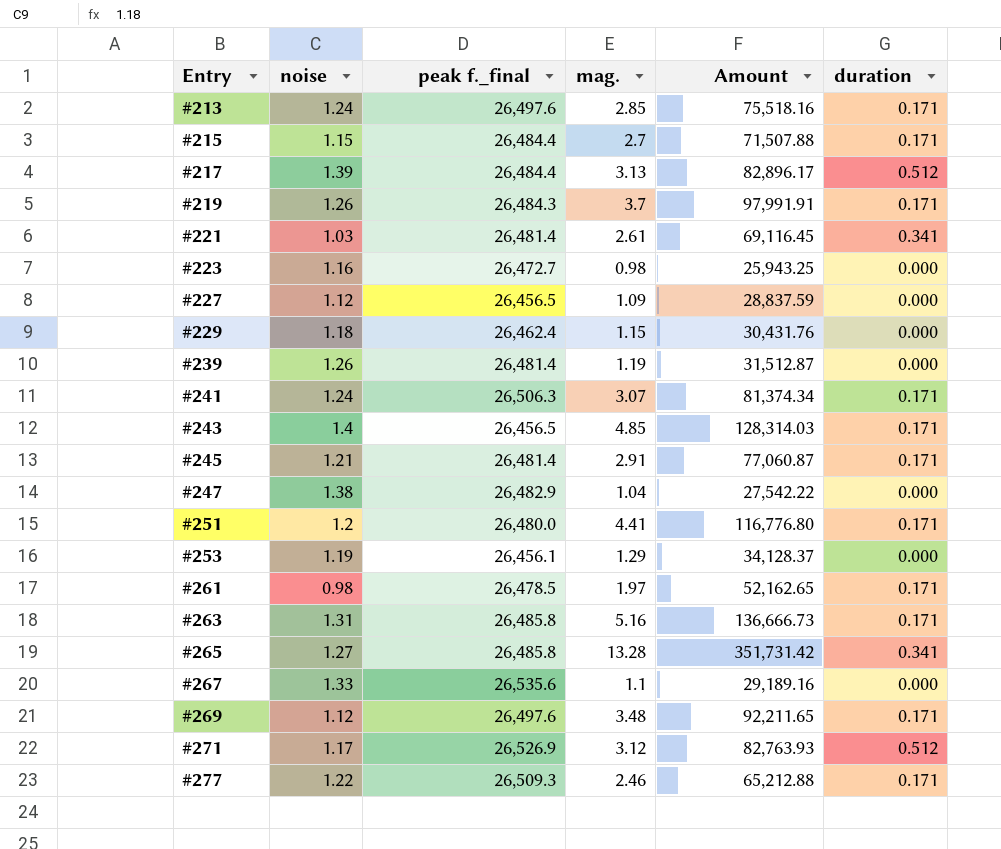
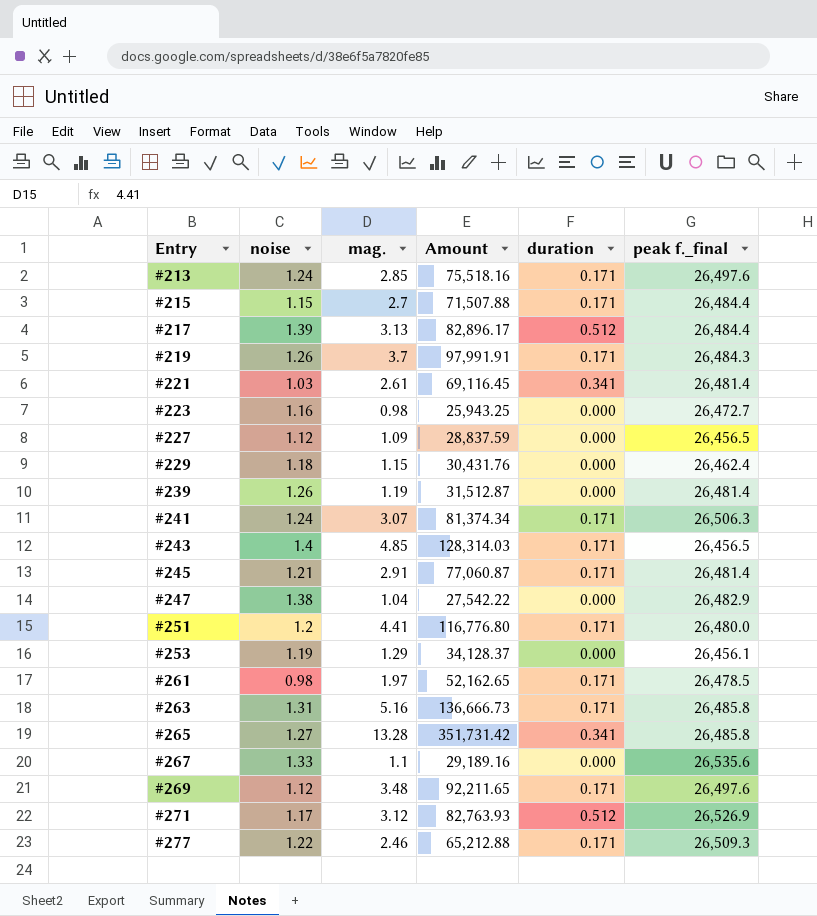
column peak f._final | position: 3 -> 6

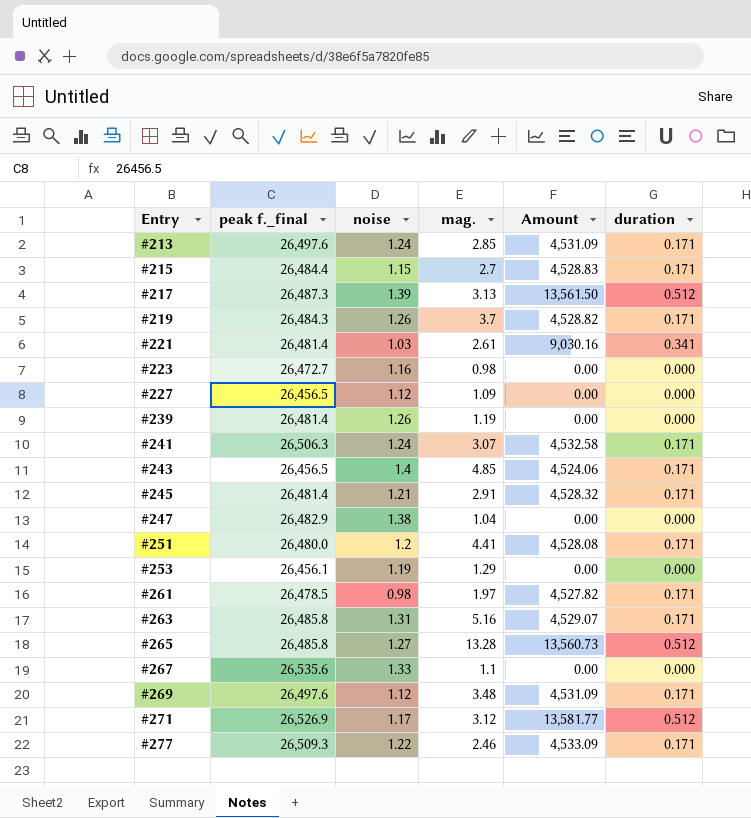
column peak f._final | position: 6 -> 2
column Amount | formula: [mag.] * [peak f._final] -> [peak f._final] * [duration]
row #229: 1.18 | 1.15 | 30,431.76 | 0.000 | 26,462.4 -> none
#217 | peak f._final: 26,484.4 -> 26,487.3
#265 | duration: 0.341 -> 0.512

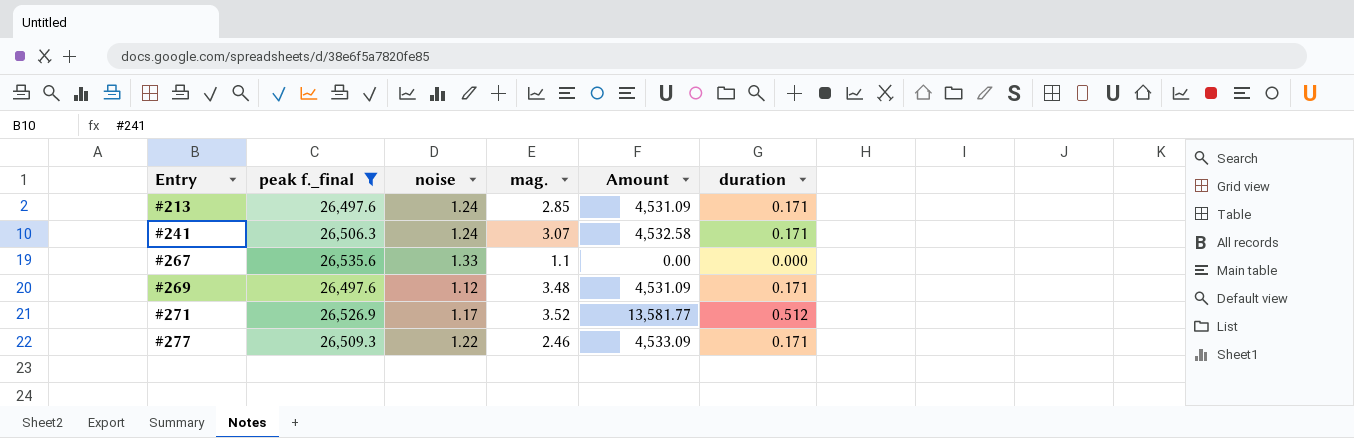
filter: none -> peak f._final >= 26,497.6
#271 | mag.: 3.12 -> 3.52

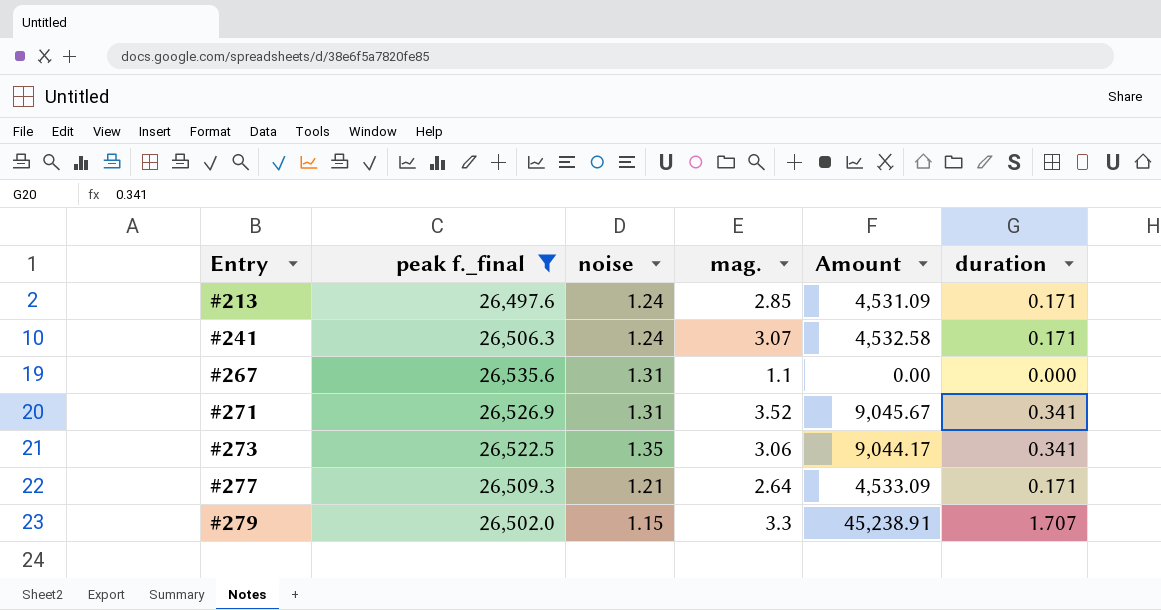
row #269: 26,497.6 | 1.12 | 3.48 | 4,531.09 | 0.171 -> none
#267 | noise: 1.33 -> 1.31
#271 | noise: 1.17 -> 1.31
#271 | Amount: 13,581.77 -> 9,045.67
#271 | duration: 0.512 -> 0.341
row #273: none -> 26,522.5 | 1.35 | 3.06 | 9,044.17 | 0.341
#277 | noise: 1.22 -> 1.21
#277 | mag.: 2.46 -> 2.64
row #279: none -> 26,502.0 | 1.15 | 3.3 | 45,238.91 | 1.707

